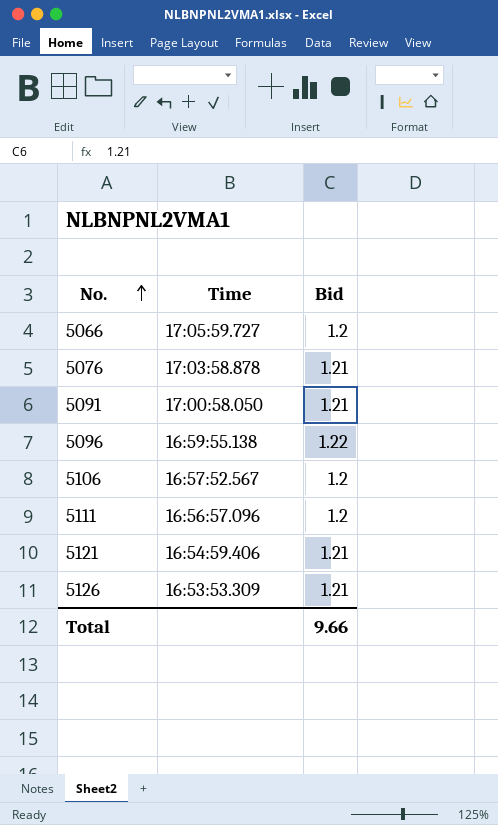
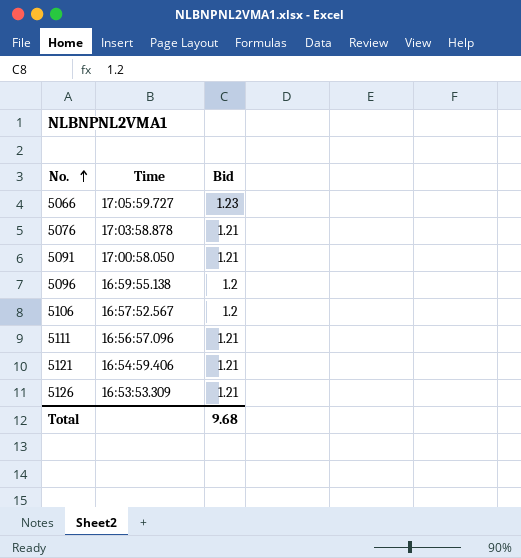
5066 | Bid: 1.2 -> 1.23
5096 | Bid: 1.22 -> 1.2
5111 | Bid: 1.2 -> 1.21
Total | Bid: 9.66 -> 9.68

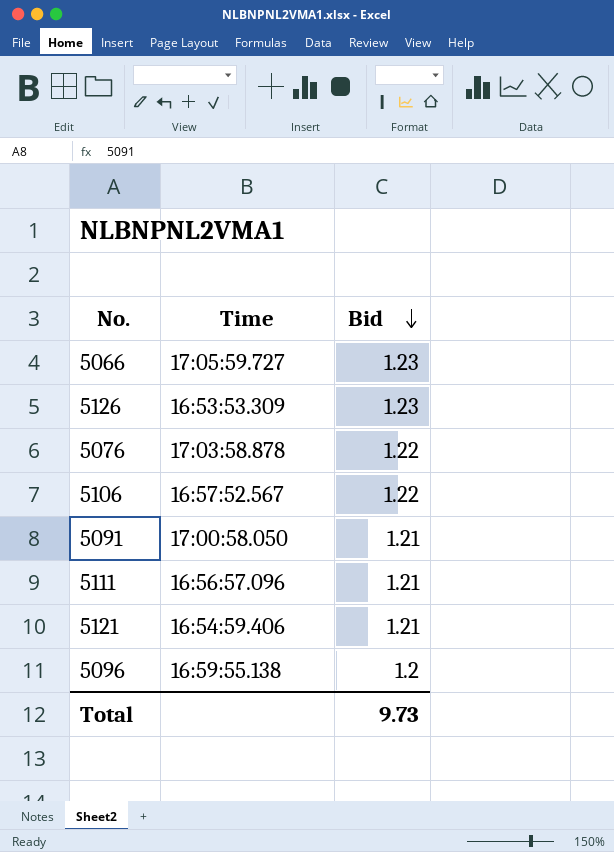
row order: No. ascending -> Bid descending
5126 | Bid: 1.21 -> 1.23
5076 | Bid: 1.21 -> 1.22
5106 | Bid: 1.2 -> 1.22
Total | Bid: 9.68 -> 9.73

